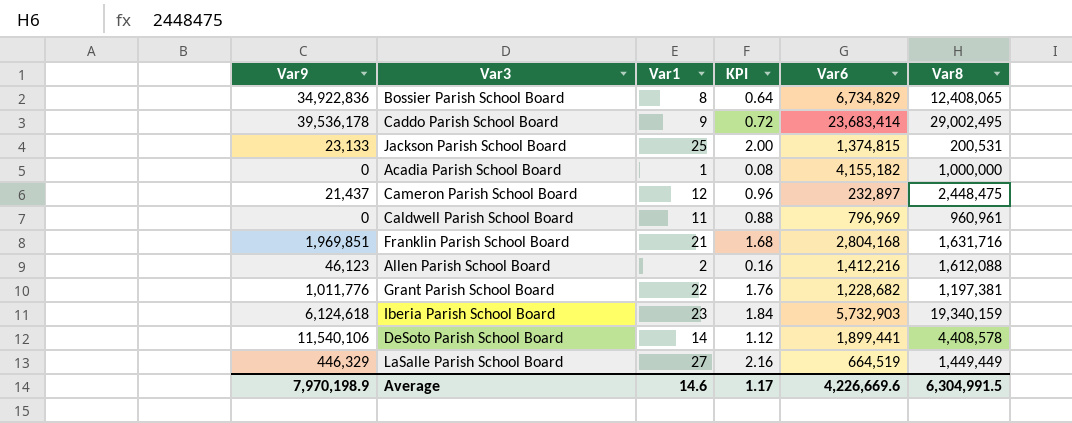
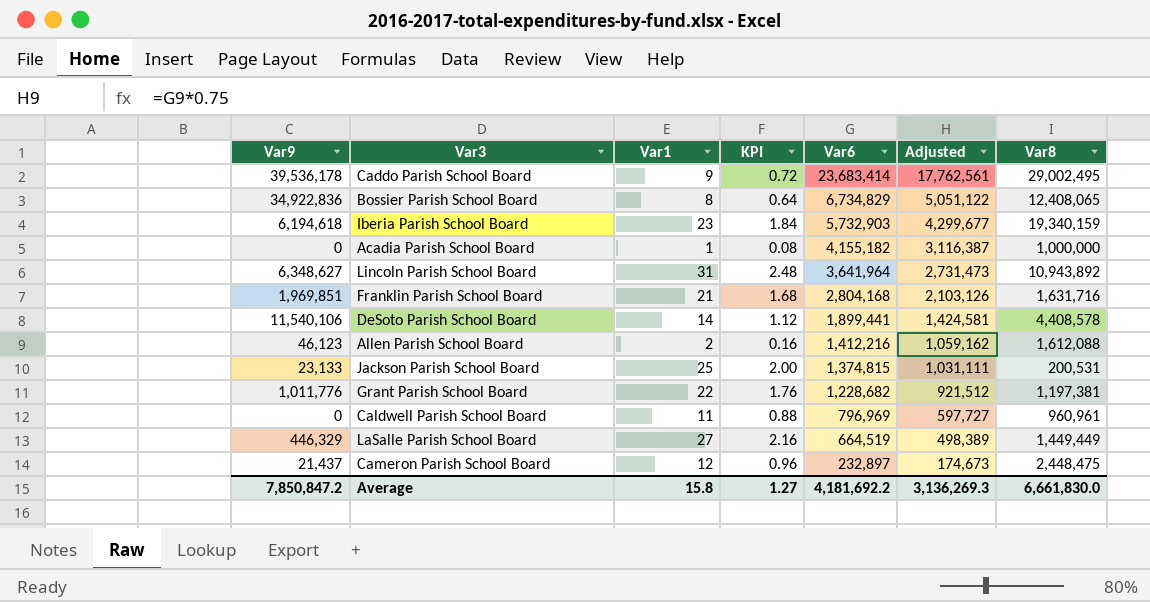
row order: none -> Var6 descending
column Adjusted | formula: none -> [Var6] * 0.75
Iberia Parish School Board | Var9: 6,124,618 -> 6,194,618
row Lincoln Parish School Board: none -> 6,348,627 | 31 | 2.48 | 3,641,964 | 2,731,473 | 10,943,892
Average | Var9: 7,970,198.9 -> 7,850,847.2
Average | Var1: 14.6 -> 15.8
Average | KPI: 1.17 -> 1.27
Average | Var6: 4,226,669.6 -> 4,181,692.2
Average | Var8: 6,304,991.5 -> 6,661,830.0

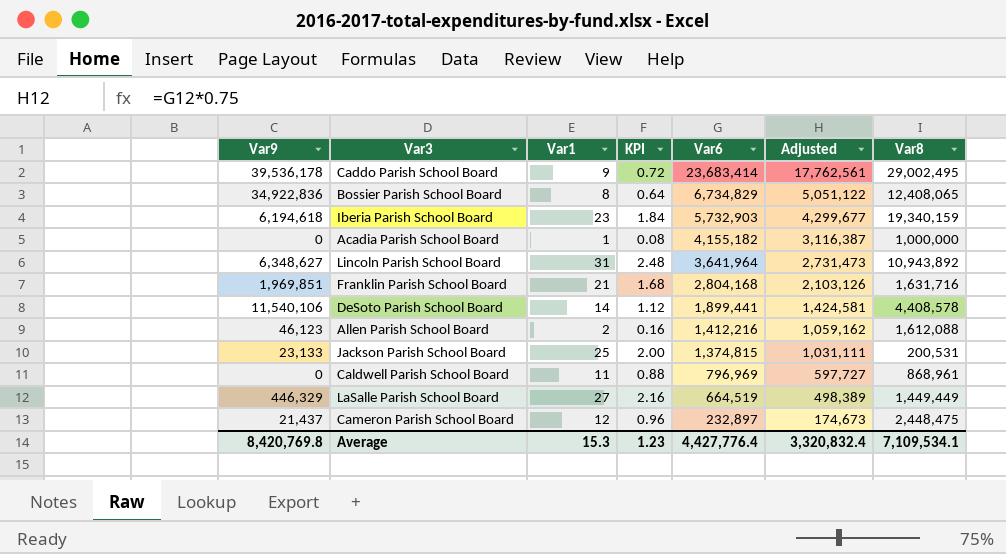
row Grant Parish School Board: 1,011,776 | 22 | 1.76 | 1,228,682 | 921,512 | 1,197,381 -> none
Caldwell Parish School Board | Var8: 960,961 -> 868,961
Average | Var9: 7,850,847.2 -> 8,420,769.8
Average | Var1: 15.8 -> 15.3
Average | KPI: 1.27 -> 1.23
Average | Var6: 4,181,692.2 -> 4,427,776.4
Average | Adjusted: 3,136,269.3 -> 3,320,832.4
Average | Var8: 6,661,830.0 -> 7,109,534.1

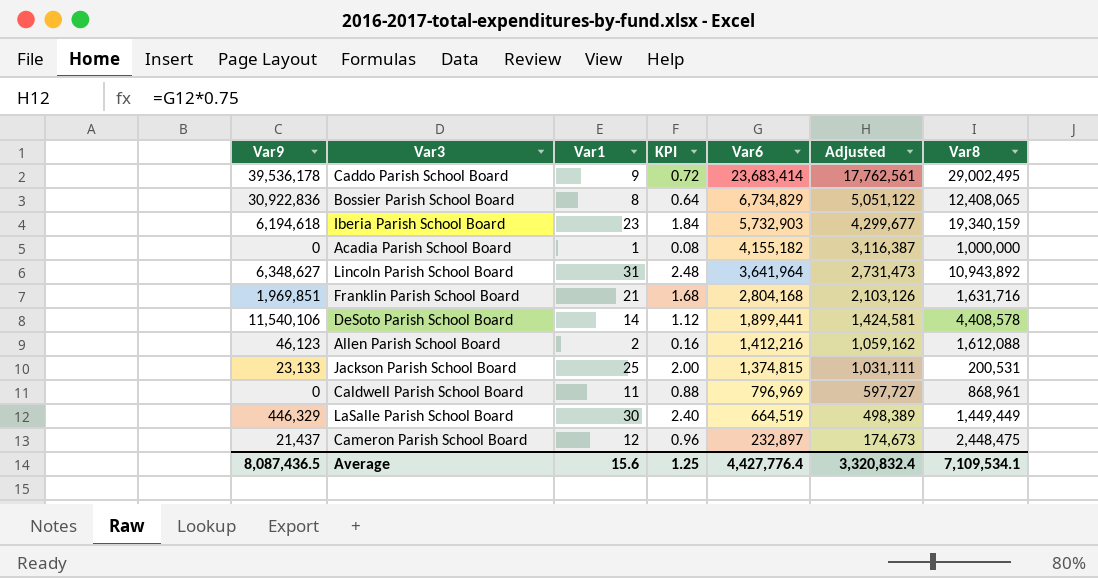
Bossier Parish School Board | Var9: 34,922,836 -> 30,922,836
LaSalle Parish School Board | Var1: 27 -> 30
LaSalle Parish School Board | KPI: 2.16 -> 2.40
Average | Var9: 8,420,769.8 -> 8,087,436.5
Average | Var1: 15.3 -> 15.6
Average | KPI: 1.23 -> 1.25

